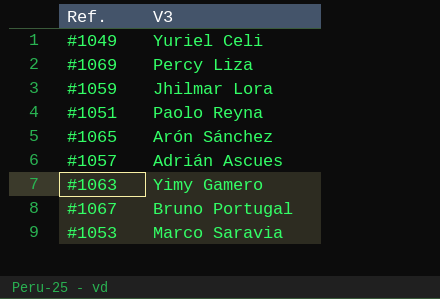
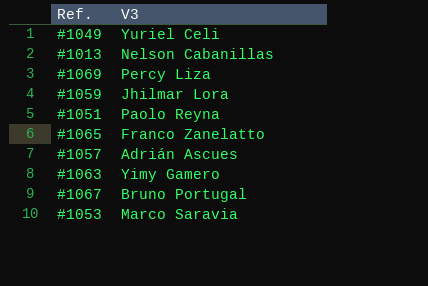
row #1013: none -> Nelson Cabanillas
#1065 | V3: Arón Sánchez -> Franco Zanelatto

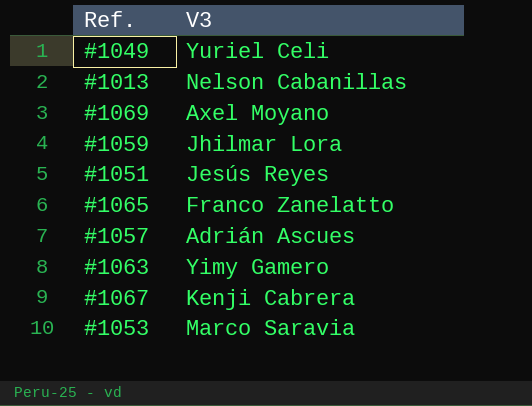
#1069 | V3: Percy Liza -> Axel Moyano
#1051 | V3: Paolo Reyna -> Jesús Reyes
#1067 | V3: Bruno Portugal -> Kenji Cabrera

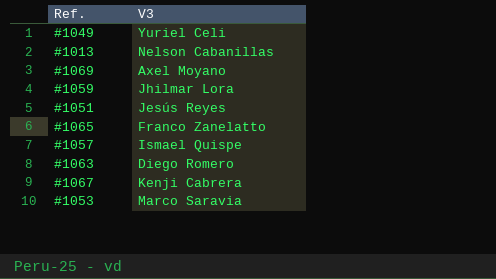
#1057 | V3: Adrián Ascues -> Ismael Quispe
#1063 | V3: Yimy Gamero -> Diego Romero

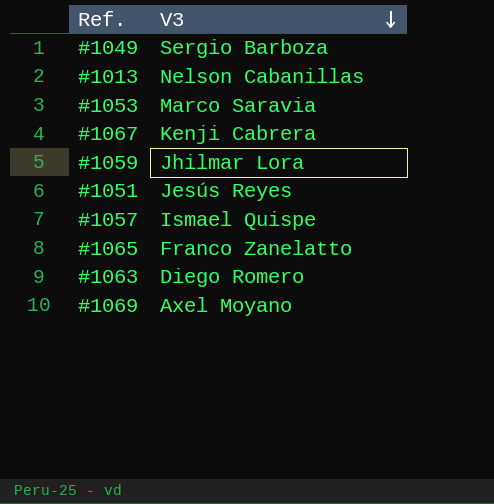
row order: none -> V3 descending
#1049 | V3: Yuriel Celi -> Sergio Barboza

